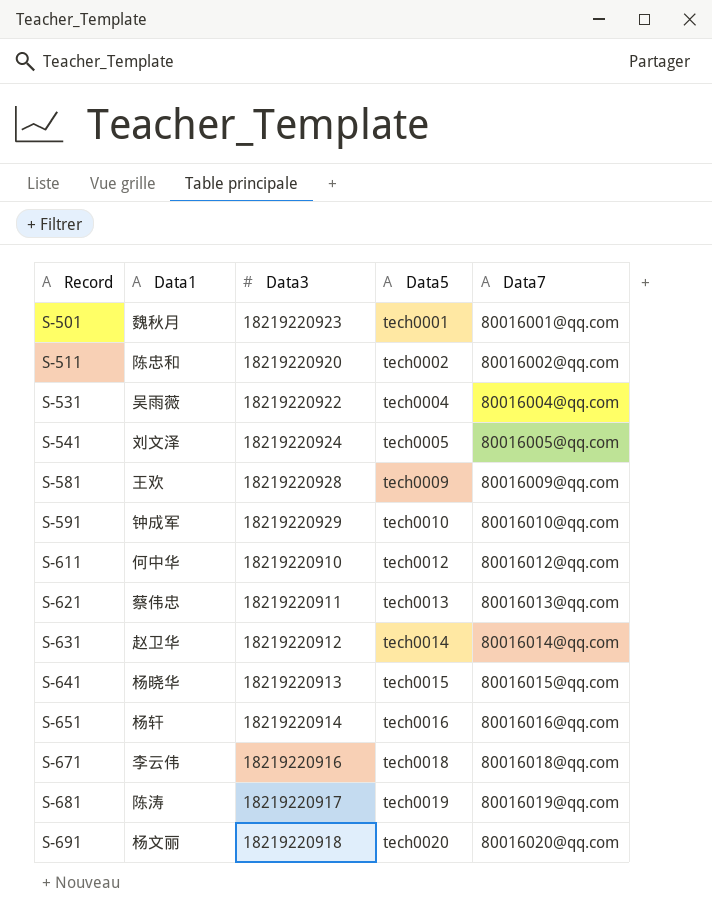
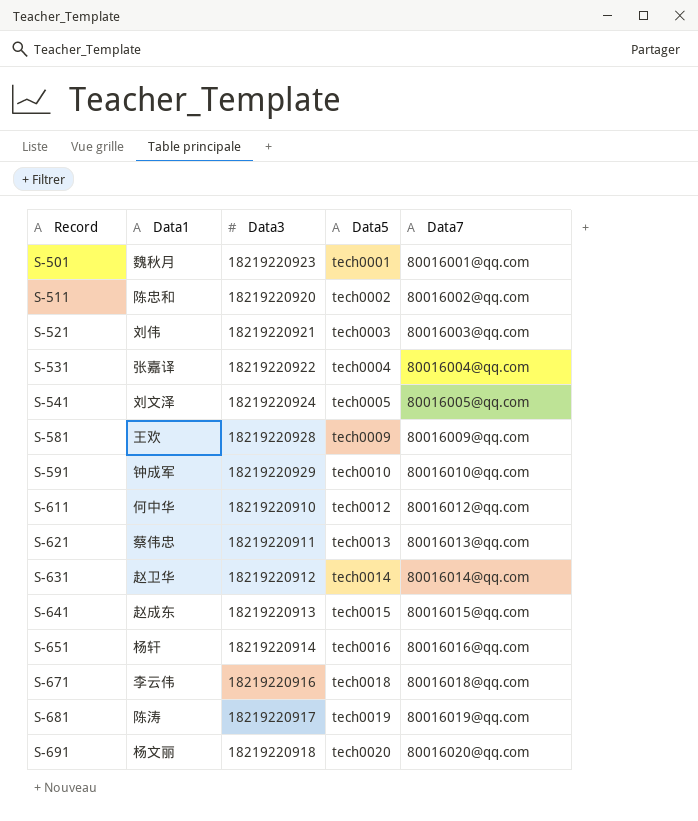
row S-521: none -> 刘伟 | 18219220921 | tech0003 | 80016003@qq.com
S-531 | Data1: 吴雨薇 -> 张嘉译
S-641 | Data1: 杨晓华 -> 赵成东

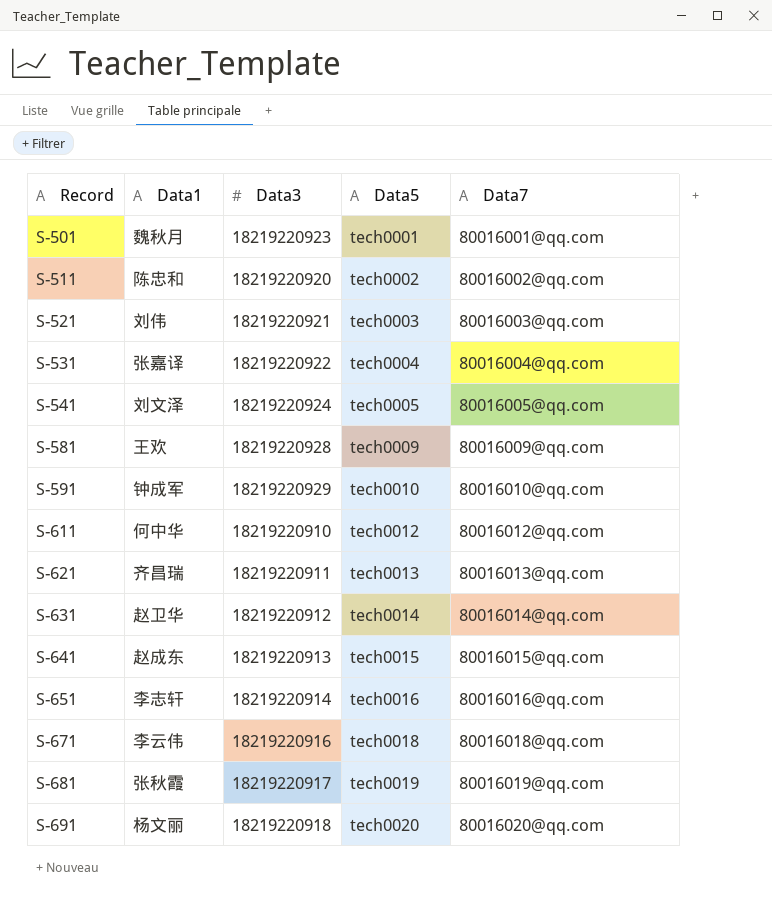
S-621 | Data1: 蔡伟忠 -> 齐昌瑞
S-651 | Data1: 杨轩 -> 李志轩
S-681 | Data1: 陈涛 -> 张秋霞

